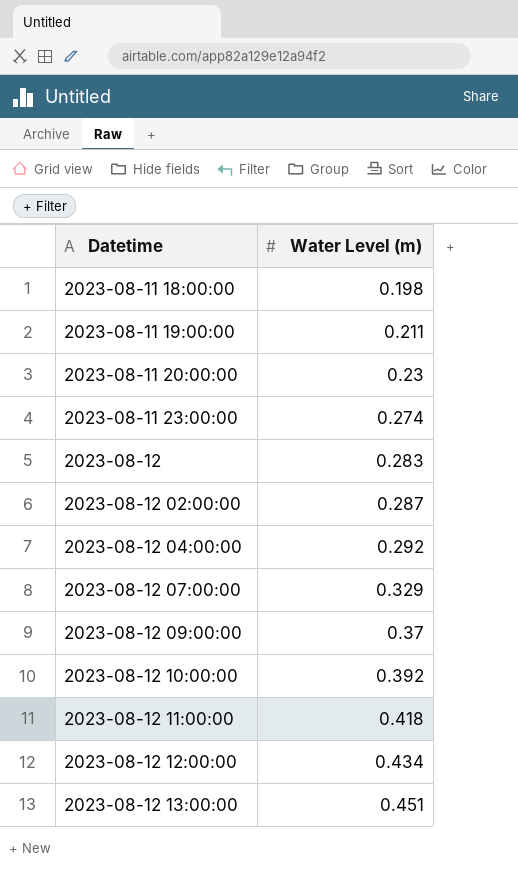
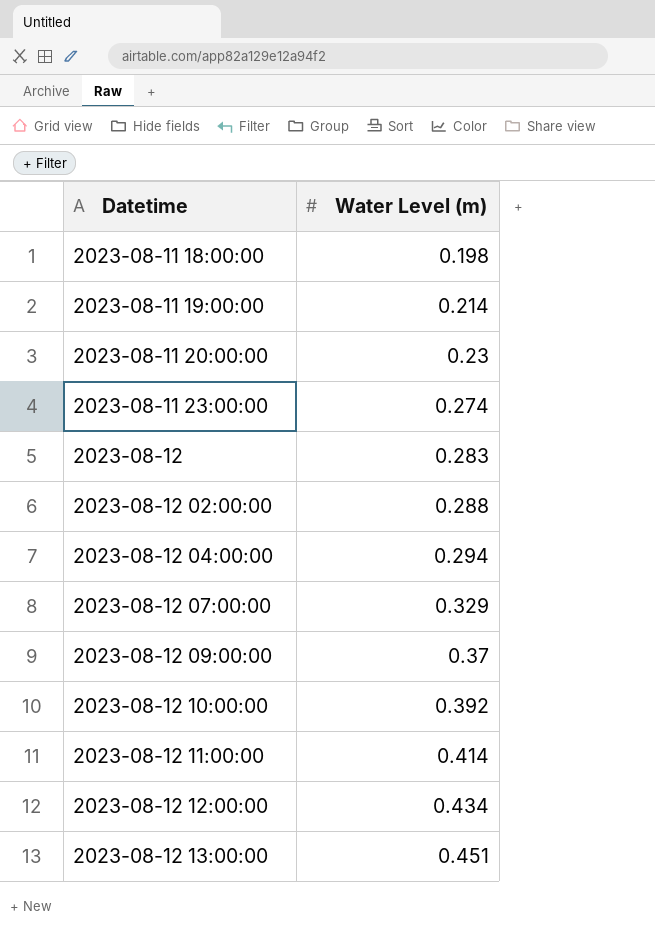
2023-08-11 19:00:00 | Water Level (m): 0.211 -> 0.214
2023-08-12 02:00:00 | Water Level (m): 0.287 -> 0.288
2023-08-12 04:00:00 | Water Level (m): 0.292 -> 0.294
2023-08-12 11:00:00 | Water Level (m): 0.418 -> 0.414

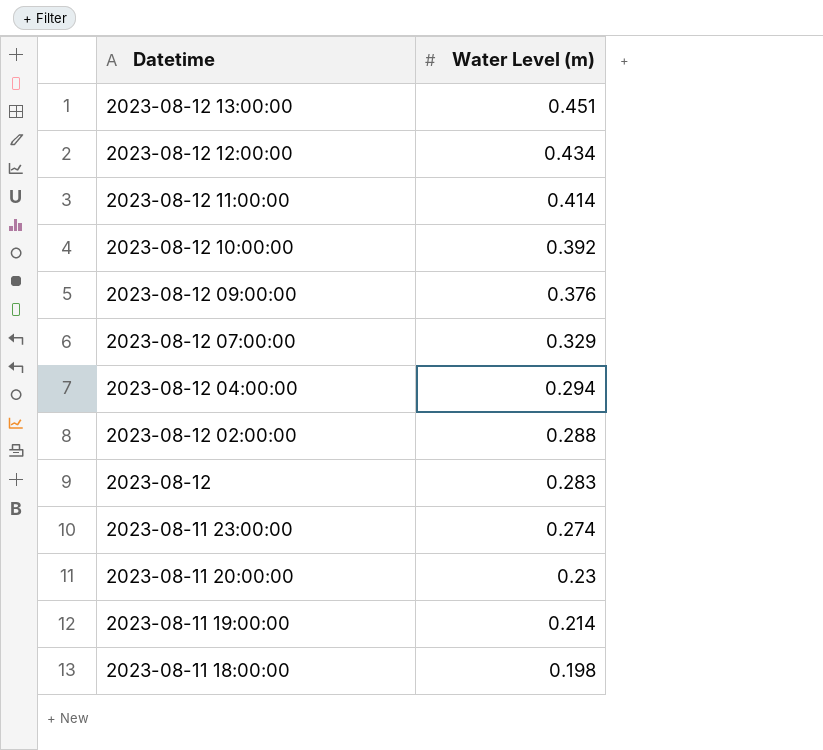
row order: Datetime ascending -> Datetime descending
2023-08-12 09:00:00 | Water Level (m): 0.37 -> 0.376

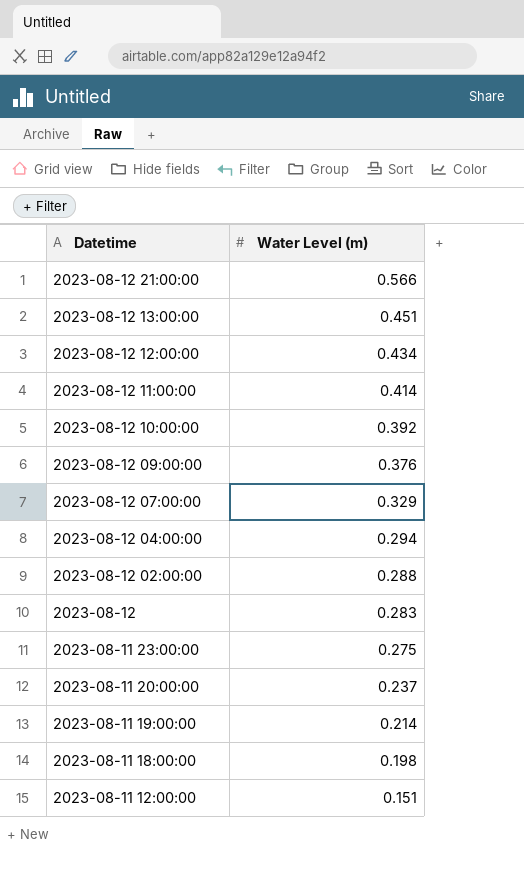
row 2023-08-12 21:00:00: none -> 0.566
2023-08-11 23:00:00 | Water Level (m): 0.274 -> 0.275
2023-08-11 20:00:00 | Water Level (m): 0.23 -> 0.237
row 2023-08-11 12:00:00: none -> 0.151

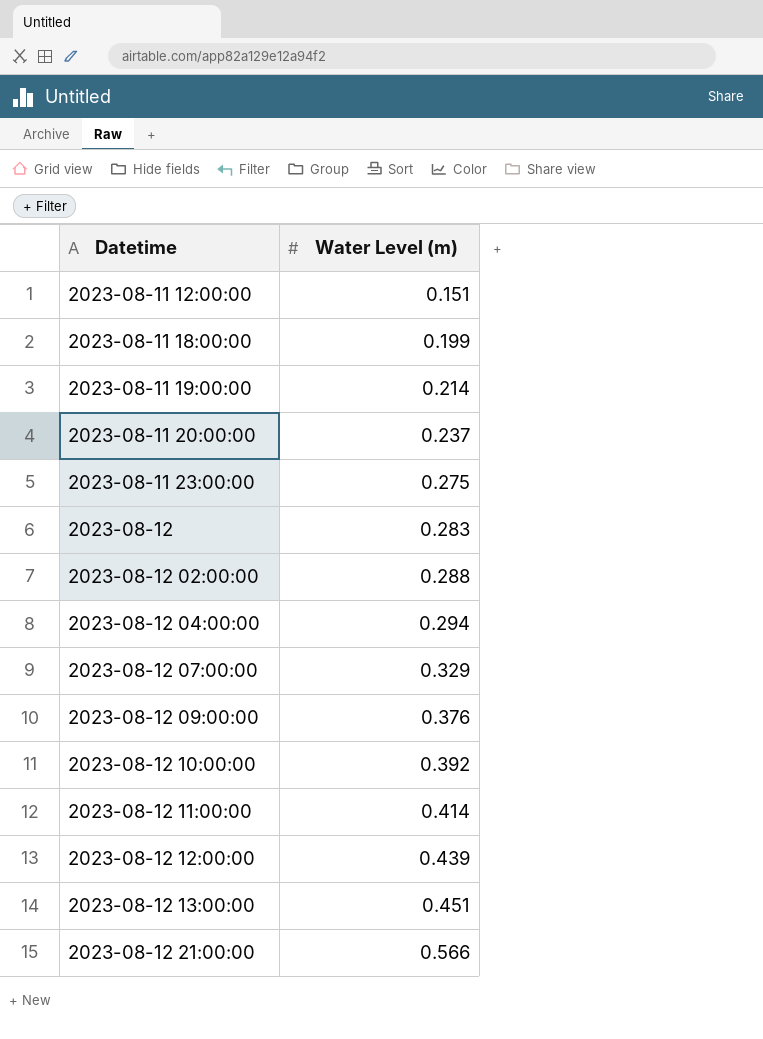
row order: Datetime descending -> Datetime ascending
2023-08-11 18:00:00 | Water Level (m): 0.198 -> 0.199
2023-08-12 12:00:00 | Water Level (m): 0.434 -> 0.439

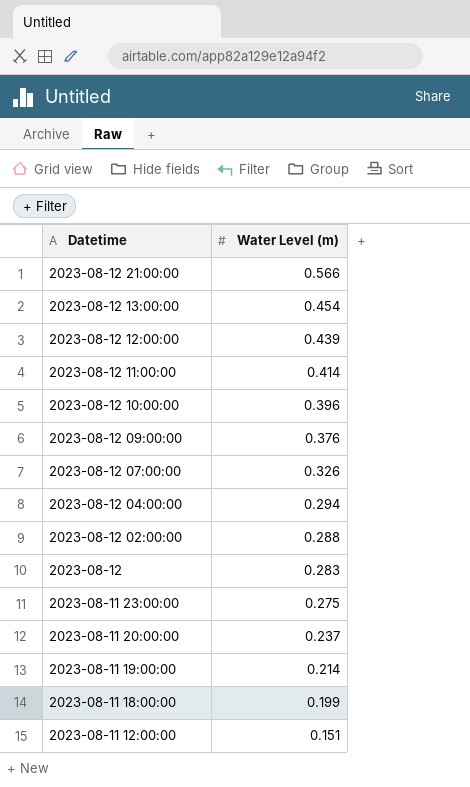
row order: Datetime ascending -> Datetime descending
2023-08-12 13:00:00 | Water Level (m): 0.451 -> 0.454
2023-08-12 10:00:00 | Water Level (m): 0.392 -> 0.396
2023-08-12 07:00:00 | Water Level (m): 0.329 -> 0.326

